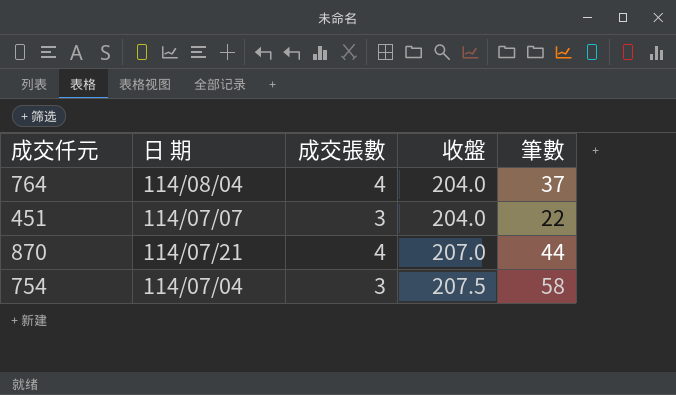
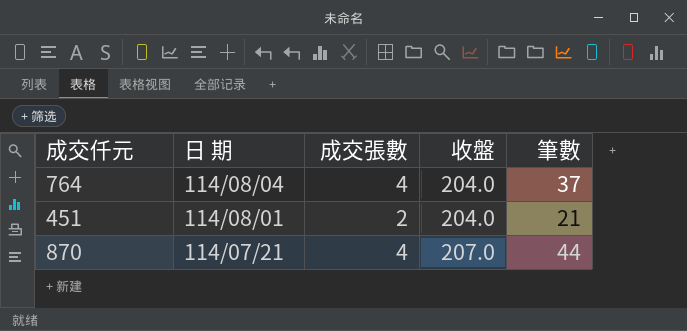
row 754: 114/07/04 | 3 | 207.5 | 58 -> none
451 | 日 期: 114/07/07 -> 114/08/01
451 | 成交張數: 3 -> 2
451 | 筆數: 22 -> 21

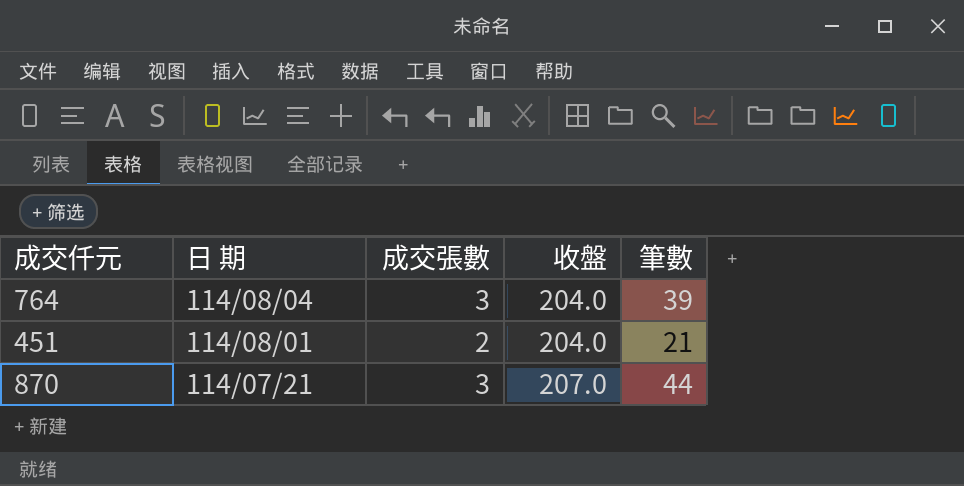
764 | 成交張數: 4 -> 3
764 | 筆數: 37 -> 39
870 | 成交張數: 4 -> 3

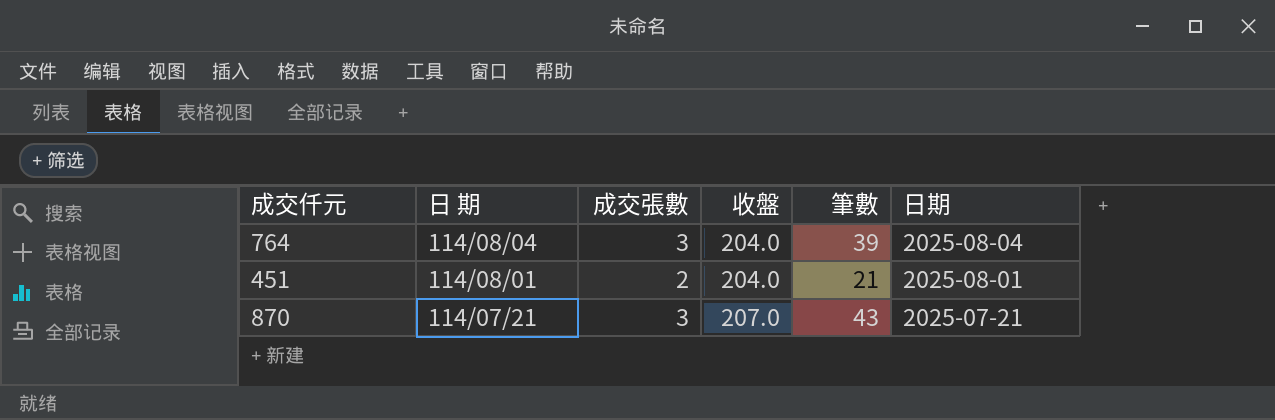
column 日期 | position: none -> 6
870 | 筆數: 44 -> 43

